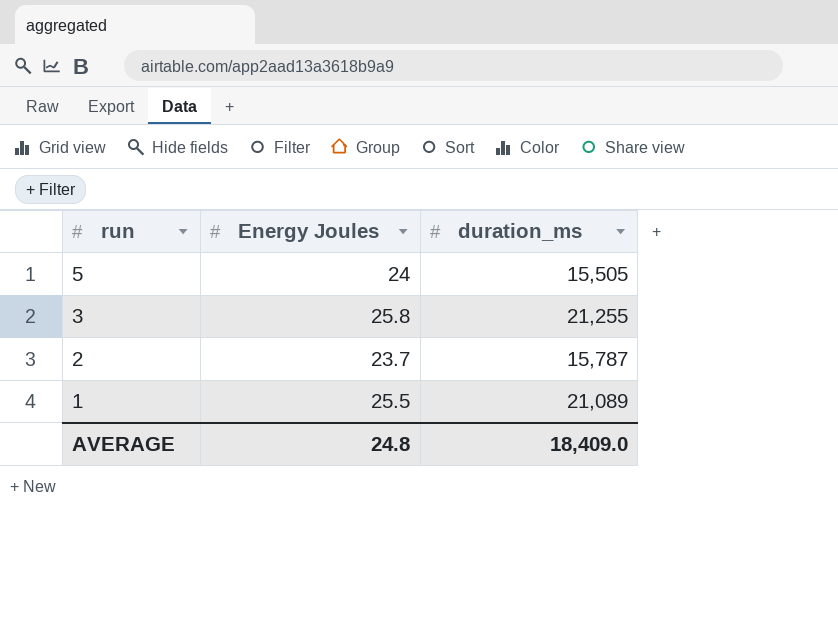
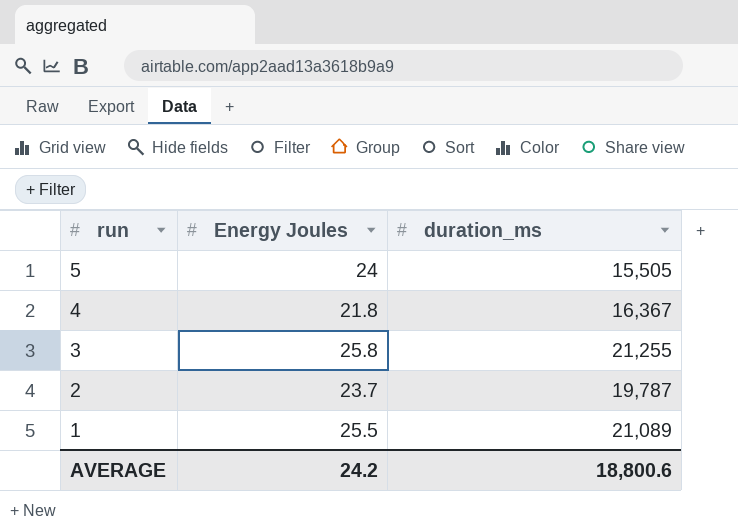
row 4: none -> 21.8 | 16,367
2 | duration_ms: 15,787 -> 19,787
AVERAGE | Energy Joules: 24.8 -> 24.2
AVERAGE | duration_ms: 18,409.0 -> 18,800.6

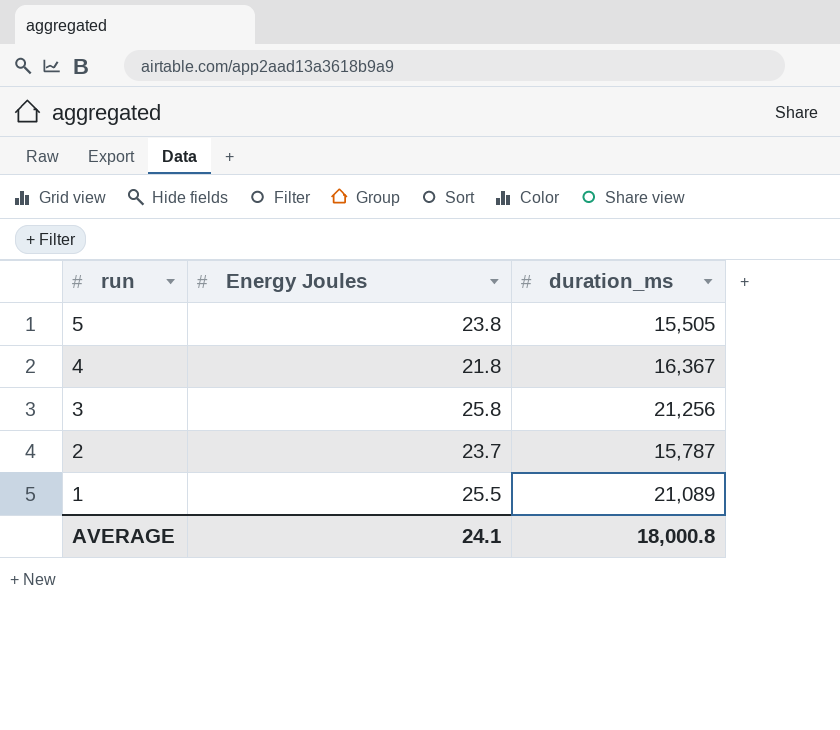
5 | Energy Joules: 24 -> 23.8
3 | duration_ms: 21,255 -> 21,256
2 | duration_ms: 19,787 -> 15,787
AVERAGE | Energy Joules: 24.2 -> 24.1
AVERAGE | duration_ms: 18,800.6 -> 18,000.8

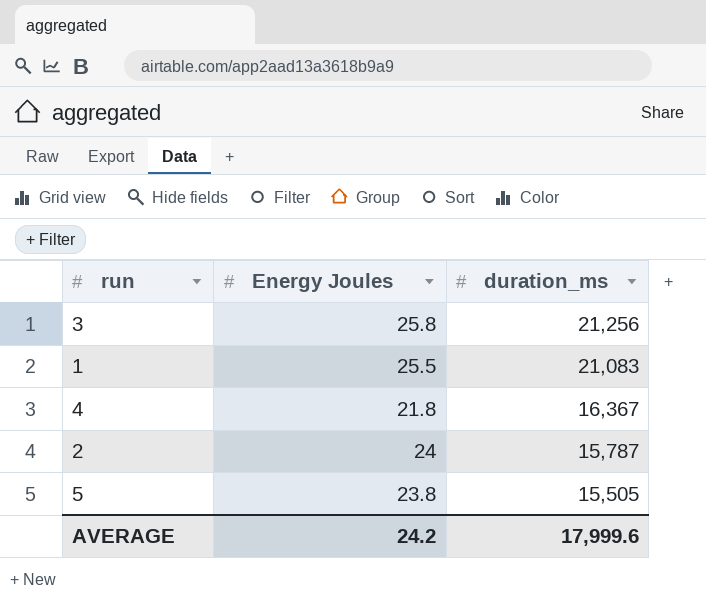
row order: run descending -> duration_ms descending
1 | duration_ms: 21,089 -> 21,083
2 | Energy Joules: 23.7 -> 24
AVERAGE | Energy Joules: 24.1 -> 24.2
AVERAGE | duration_ms: 18,000.8 -> 17,999.6

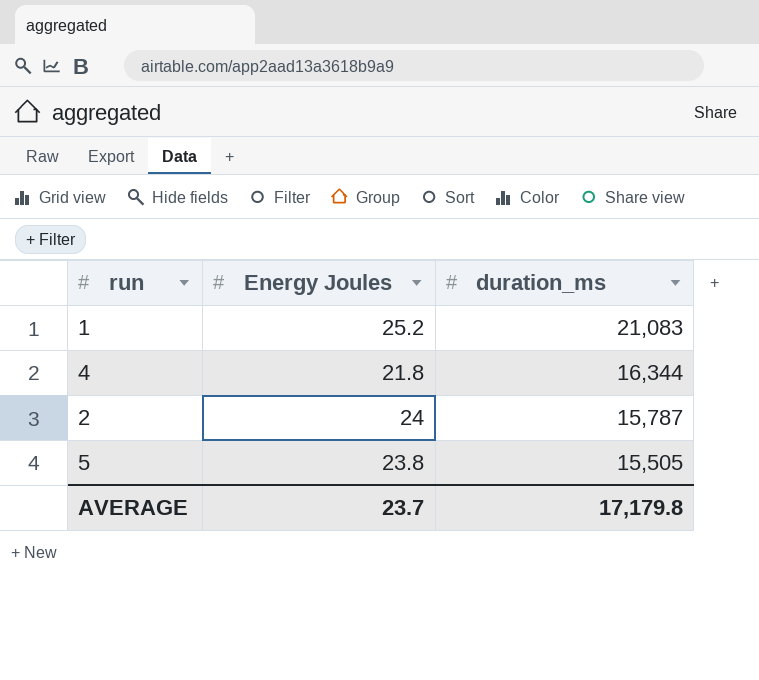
row 3: 25.8 | 21,256 -> none
1 | Energy Joules: 25.5 -> 25.2
4 | duration_ms: 16,367 -> 16,344
AVERAGE | Energy Joules: 24.2 -> 23.7
AVERAGE | duration_ms: 17,999.6 -> 17,179.8

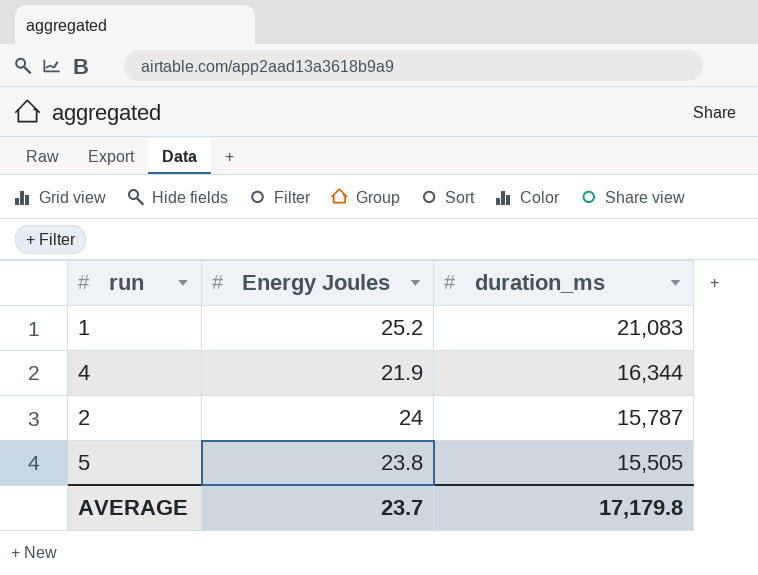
4 | Energy Joules: 21.8 -> 21.9

